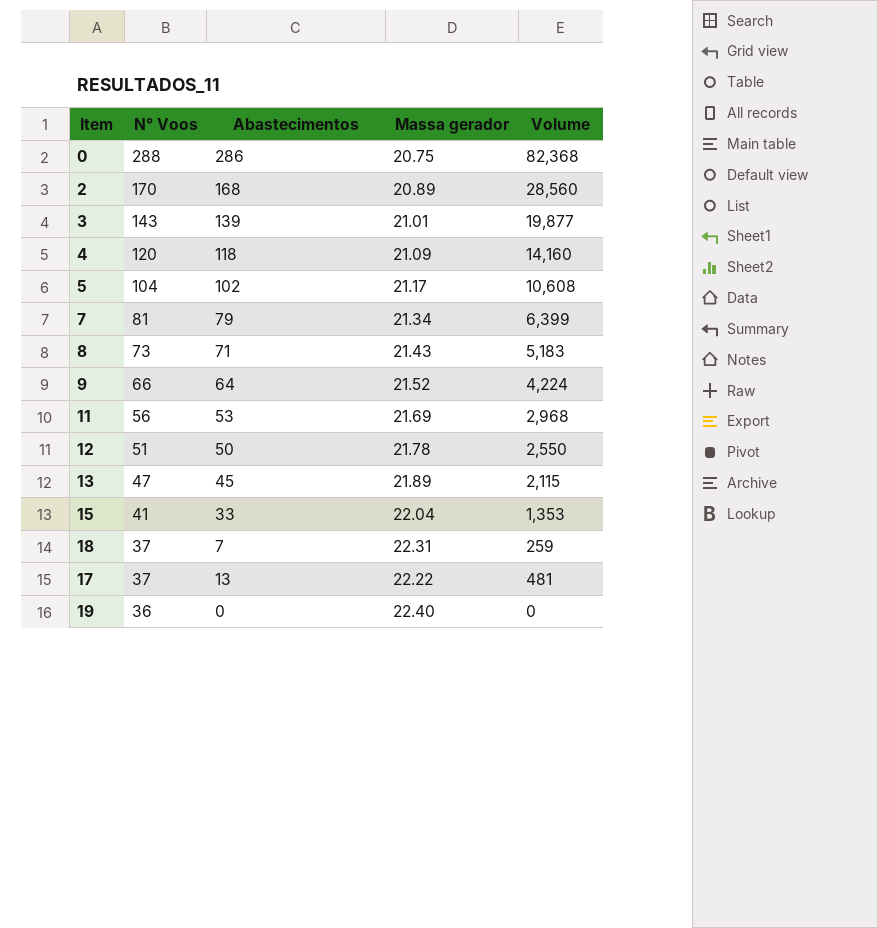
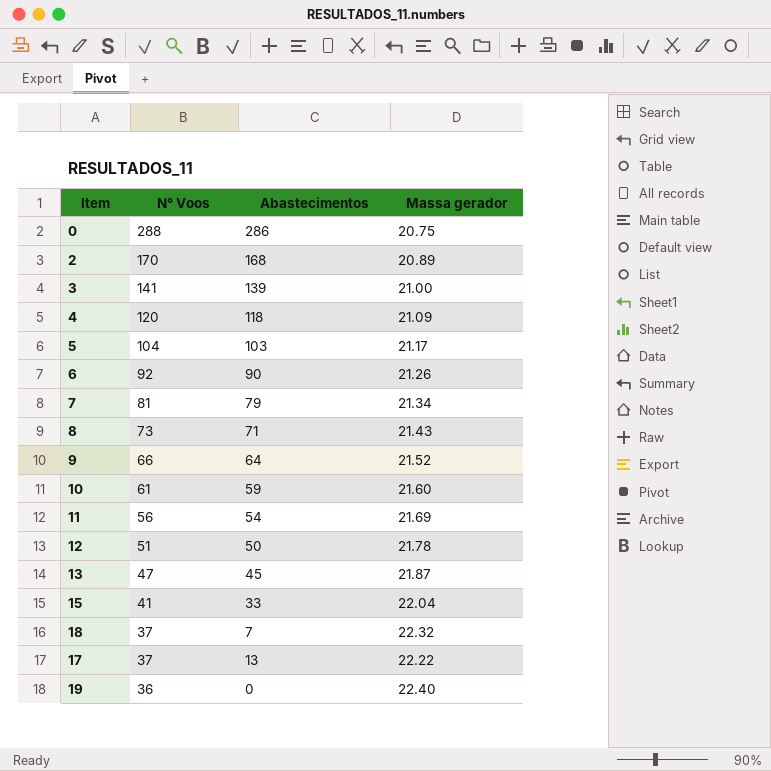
column Volume | formula: [N° Voos] * [Abastecimentos] -> none
3 | N° Voos: 143 -> 141
3 | Massa gerador: 21.01 -> 21.00
5 | Abastecimentos: 102 -> 103
row 6: none -> 92 | 90 | 21.26
row 10: none -> 61 | 59 | 21.60
11 | Abastecimentos: 53 -> 54
13 | Massa gerador: 21.89 -> 21.87
18 | Massa gerador: 22.31 -> 22.32

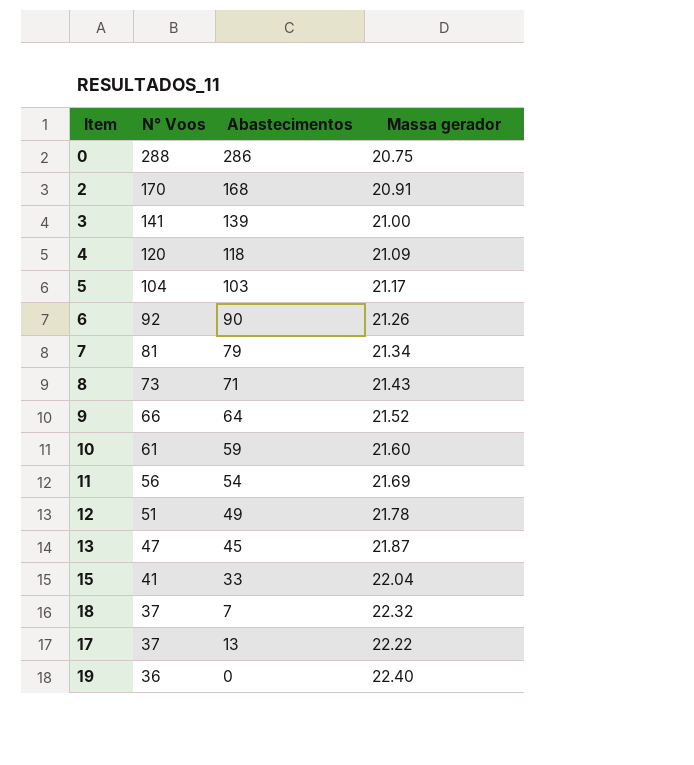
2 | Massa gerador: 20.89 -> 20.91
12 | Abastecimentos: 50 -> 49

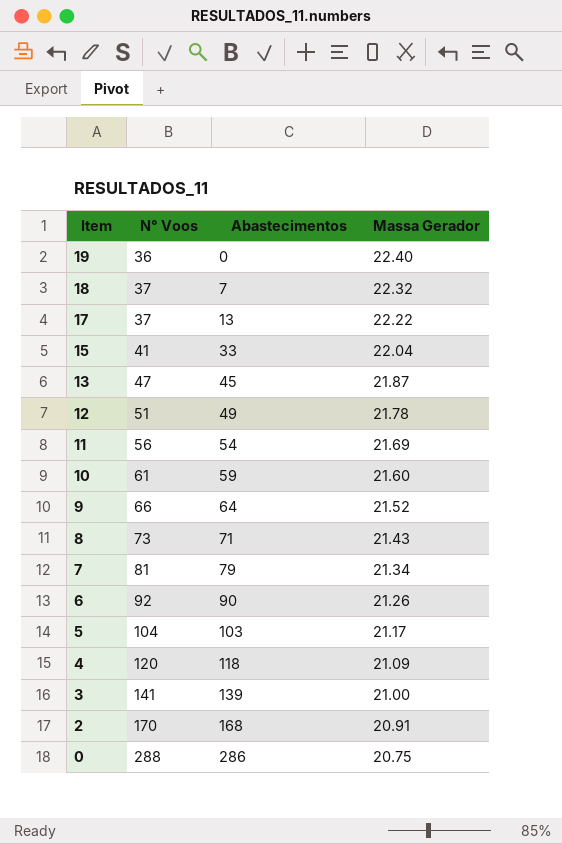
row order: N° Voos descending -> Item descending
column name: Massa gerador -> Massa Gerador

